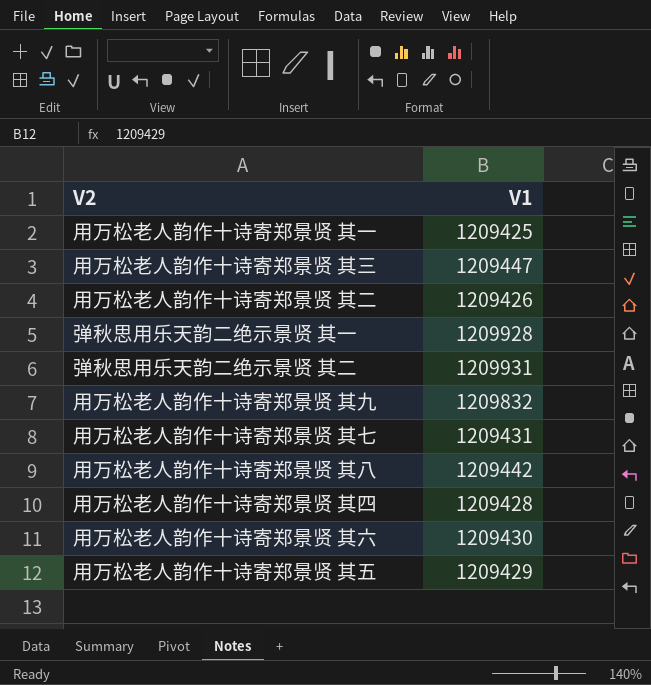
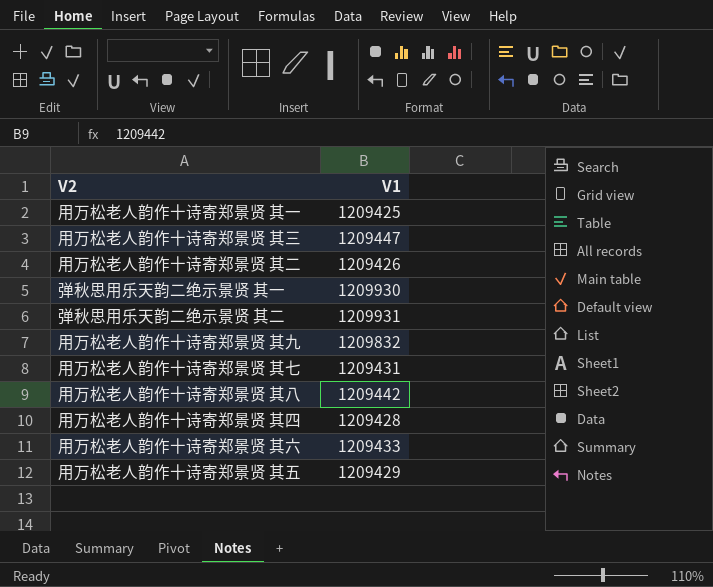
弹秋思用乐天韵二绝示景贤 其一 | V1: 1209928 -> 1209930
用万松老人韵作十诗寄郑景贤 其六 | V1: 1209430 -> 1209433

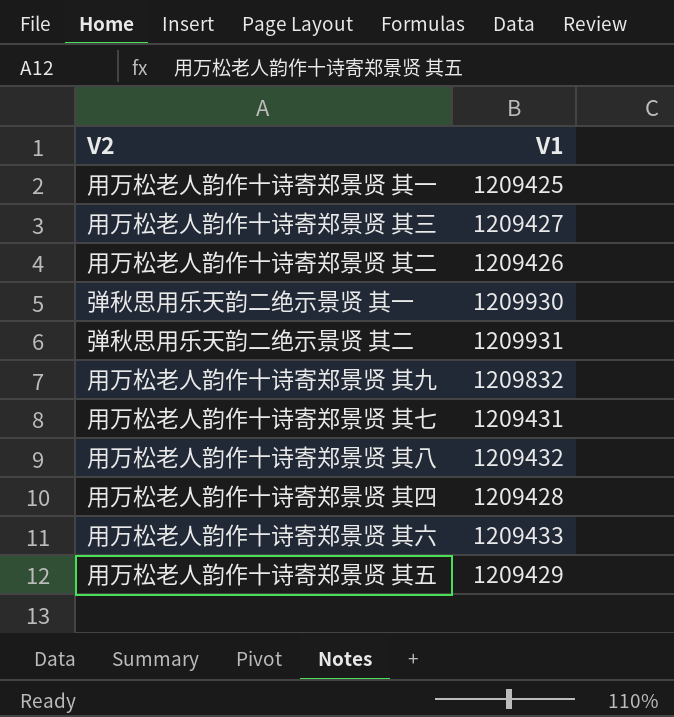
用万松老人韵作十诗寄郑景贤 其三 | V1: 1209447 -> 1209427
用万松老人韵作十诗寄郑景贤 其八 | V1: 1209442 -> 1209432

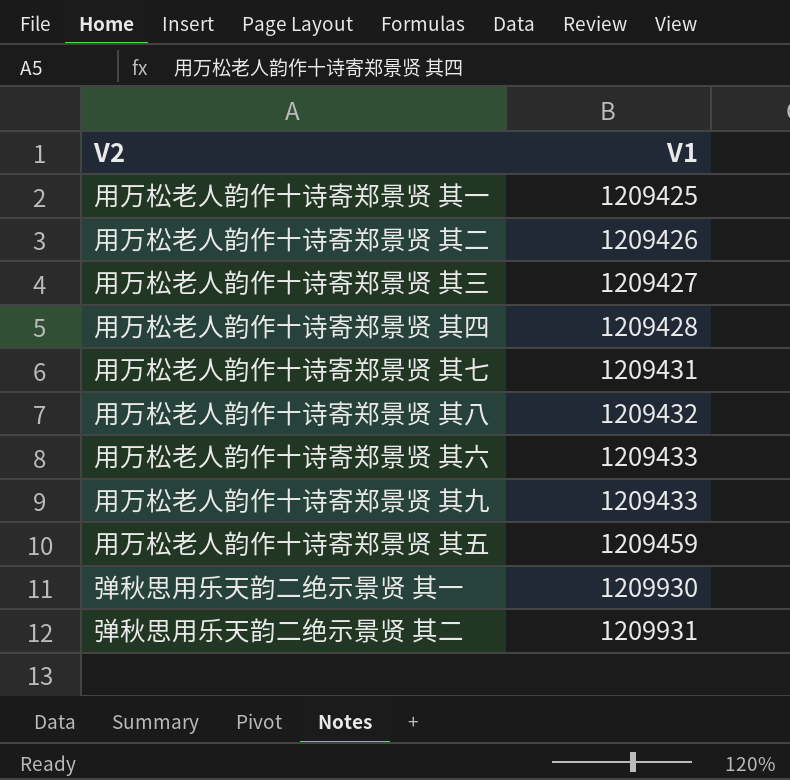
row order: none -> V1 ascending
用万松老人韵作十诗寄郑景贤 其九 | V1: 1209832 -> 1209433
用万松老人韵作十诗寄郑景贤 其五 | V1: 1209429 -> 1209459

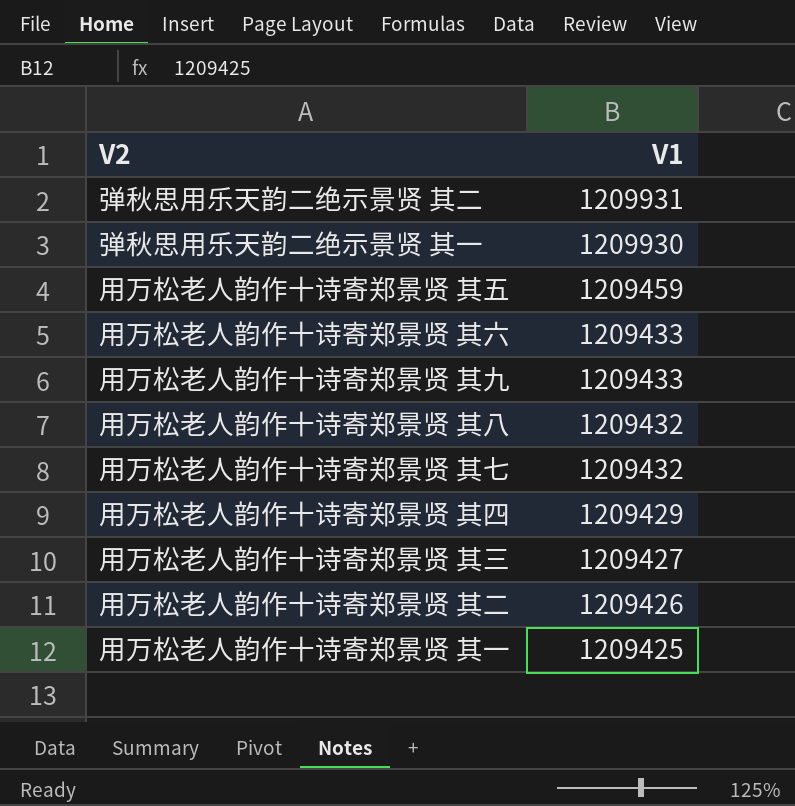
row order: V1 ascending -> V1 descending
用万松老人韵作十诗寄郑景贤 其七 | V1: 1209431 -> 1209432
用万松老人韵作十诗寄郑景贤 其四 | V1: 1209428 -> 1209429

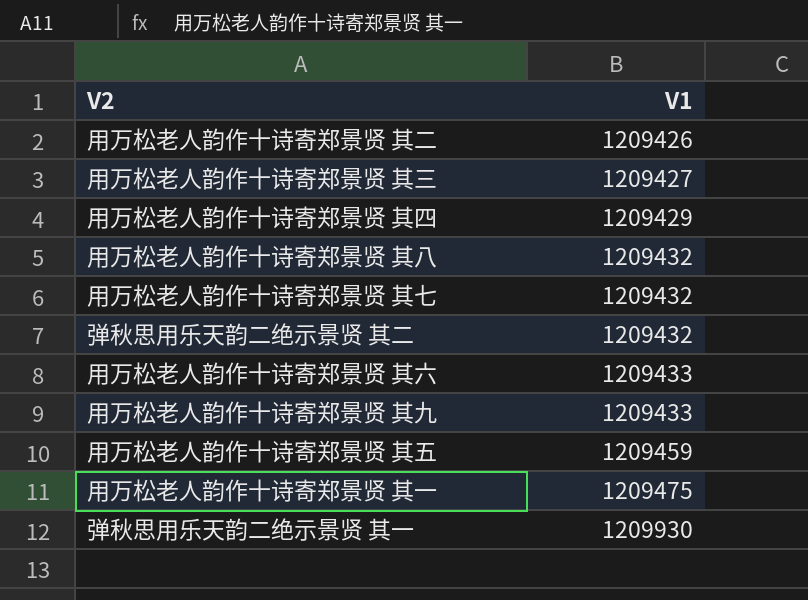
row order: V1 descending -> V1 ascending
弹秋思用乐天韵二绝示景贤 其二 | V1: 1209931 -> 1209432
用万松老人韵作十诗寄郑景贤 其一 | V1: 1209425 -> 1209475

